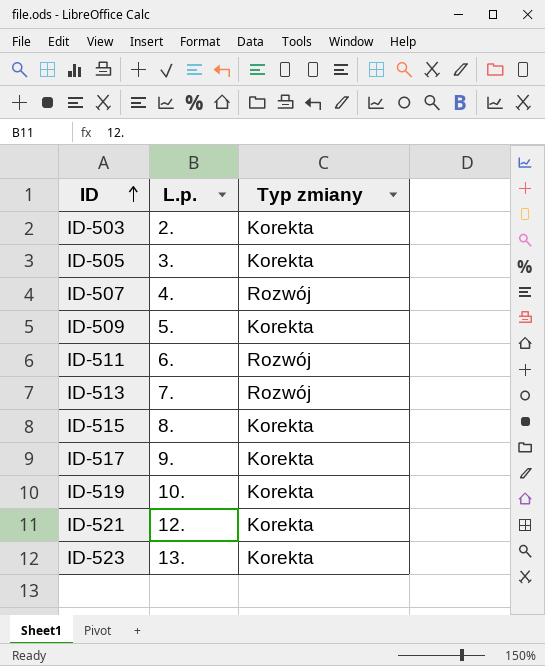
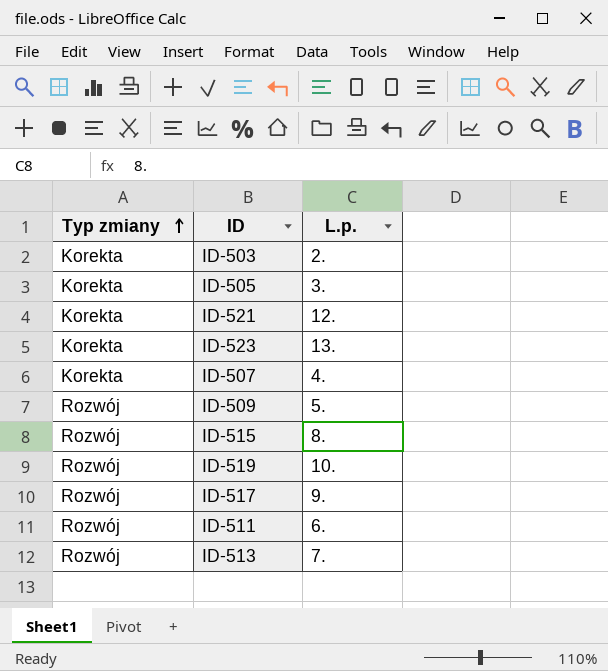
row order: ID ascending -> Typ zmiany ascending
column Typ zmiany | position: 3 -> 1
ID-507 | Typ zmiany: Rozwój -> Korekta
ID-509 | Typ zmiany: Korekta -> Rozwój
ID-515 | Typ zmiany: Korekta -> Rozwój
ID-519 | Typ zmiany: Korekta -> Rozwój
ID-517 | Typ zmiany: Korekta -> Rozwój

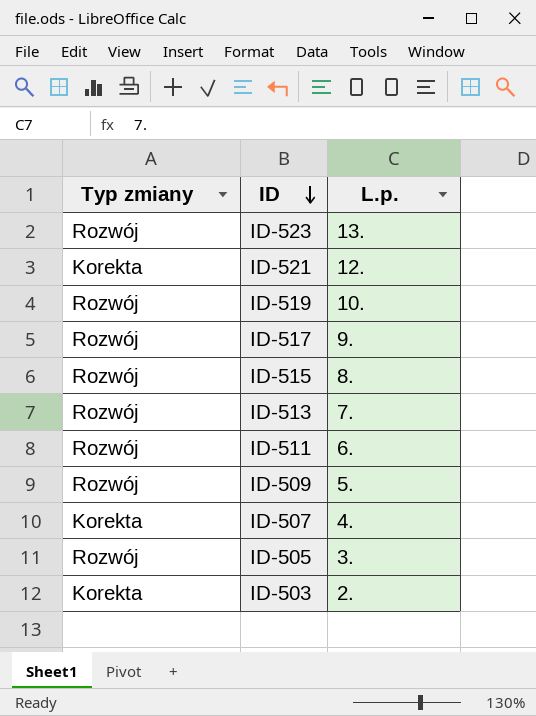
row order: Typ zmiany ascending -> ID descending
ID-523 | Typ zmiany: Korekta -> Rozwój
ID-505 | Typ zmiany: Korekta -> Rozwój

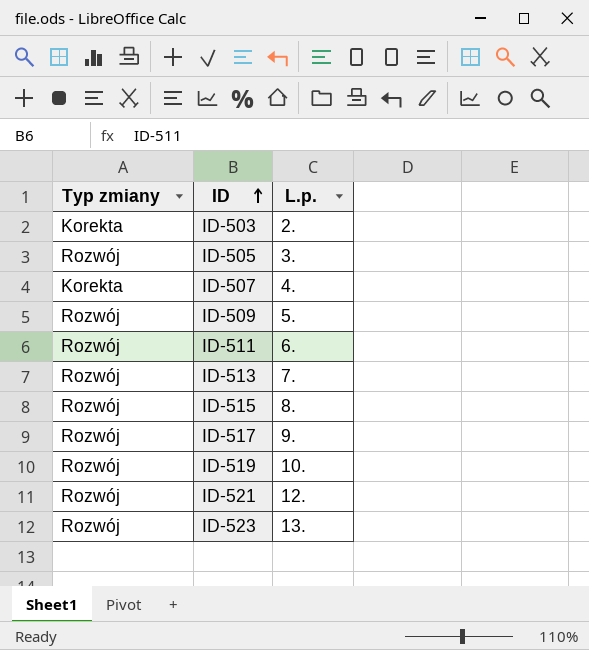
row order: ID descending -> ID ascending
ID-521 | Typ zmiany: Korekta -> Rozwój

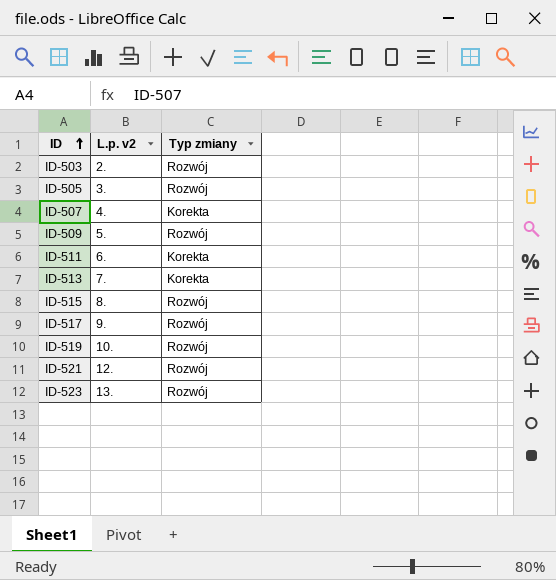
column name: L.p. -> L.p. v2
column Typ zmiany | position: 1 -> 3
ID-503 | Typ zmiany: Korekta -> Rozwój
ID-511 | Typ zmiany: Rozwój -> Korekta
ID-513 | Typ zmiany: Rozwój -> Korekta

